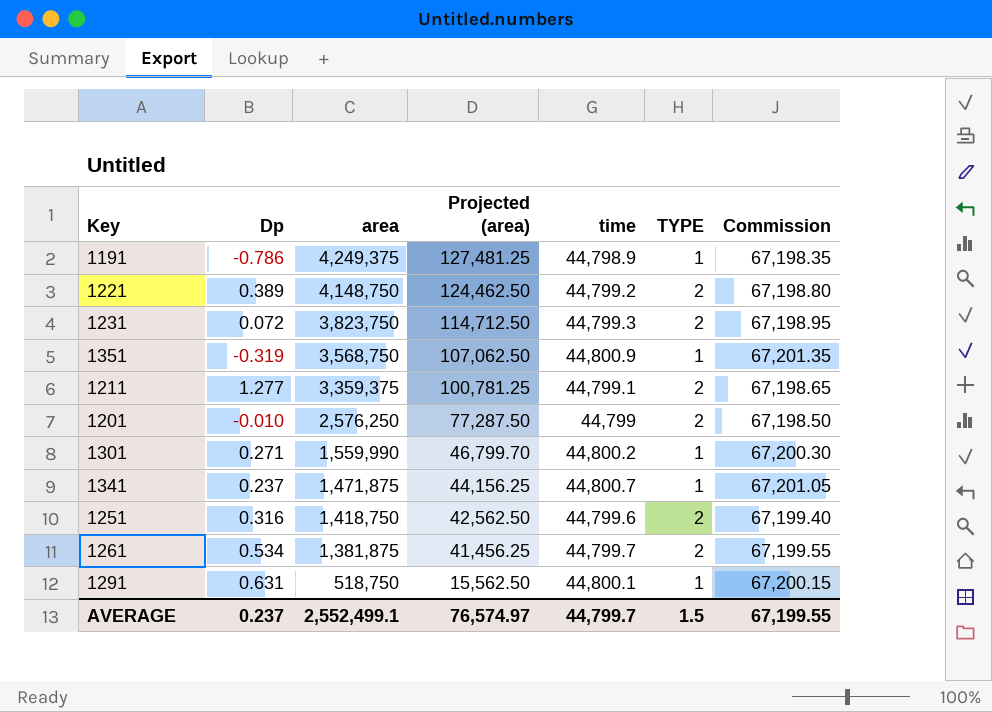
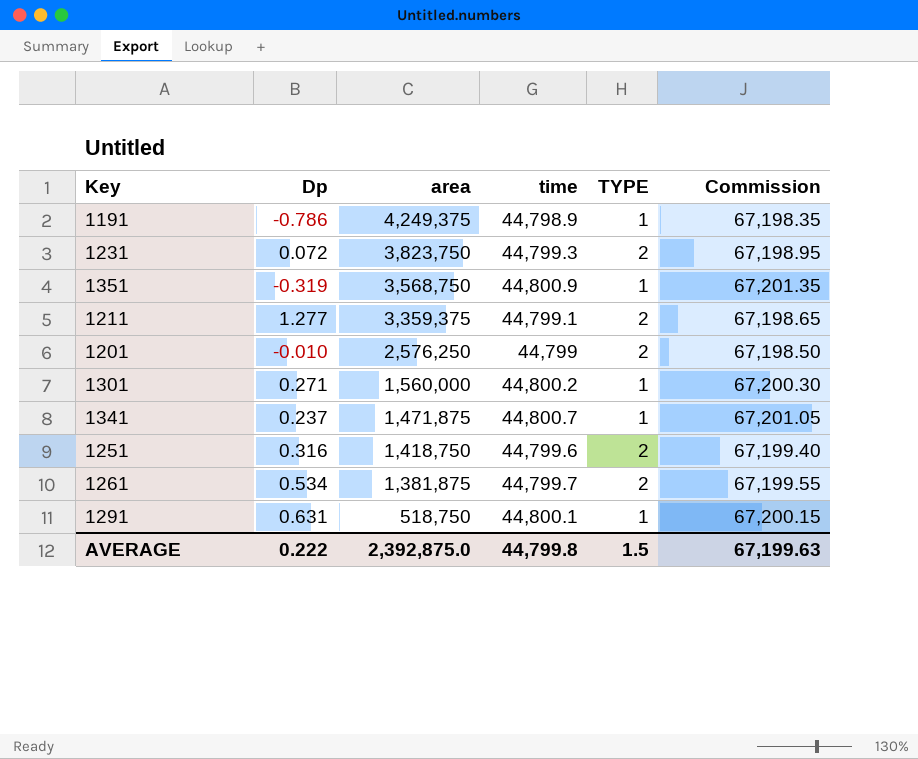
column Projected (area) | formula: [area] * 0.03 -> none
row 1221: 0.389 | 4,148,750 | 124,462.50 | 44,799.2 | 2 | 67,198.80 -> none
1301 | area: 1,559,990 -> 1,560,000
AVERAGE | Dp: 0.237 -> 0.222
AVERAGE | area: 2,552,499.1 -> 2,392,875.0
AVERAGE | time: 44,799.7 -> 44,799.8
AVERAGE | Commission: 67,199.55 -> 67,199.63

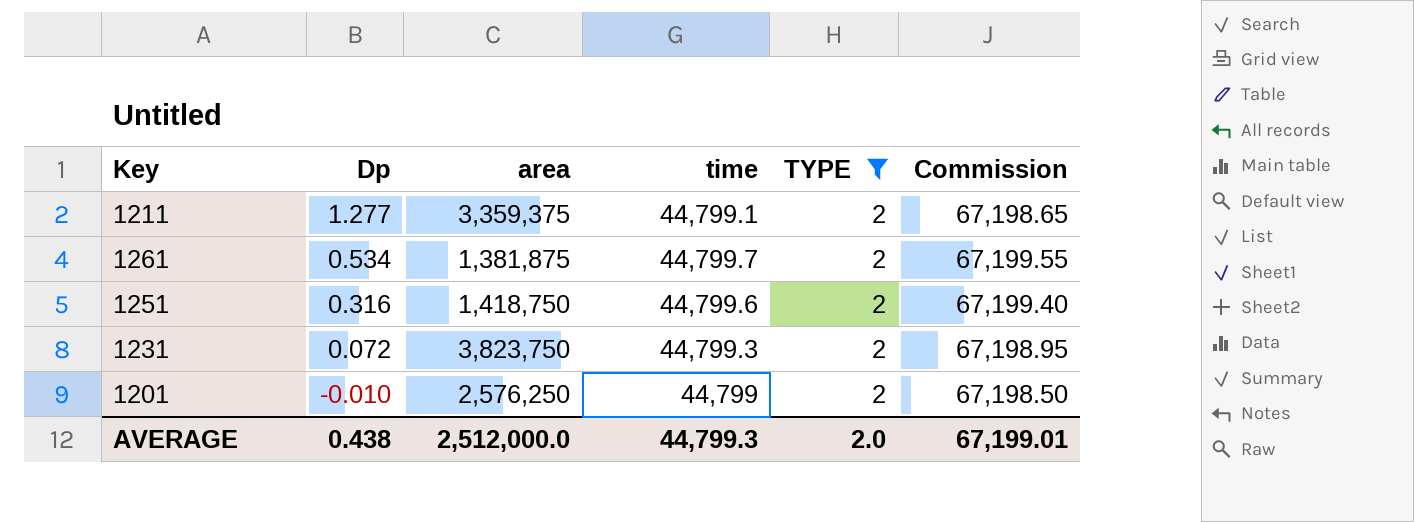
filter: none -> TYPE = 2
row order: area descending -> Dp descending
AVERAGE | Dp: 0.222 -> 0.438
AVERAGE | area: 2,392,875.0 -> 2,512,000.0
AVERAGE | time: 44,799.8 -> 44,799.3
AVERAGE | TYPE: 1.5 -> 2.0
AVERAGE | Commission: 67,199.63 -> 67,199.01

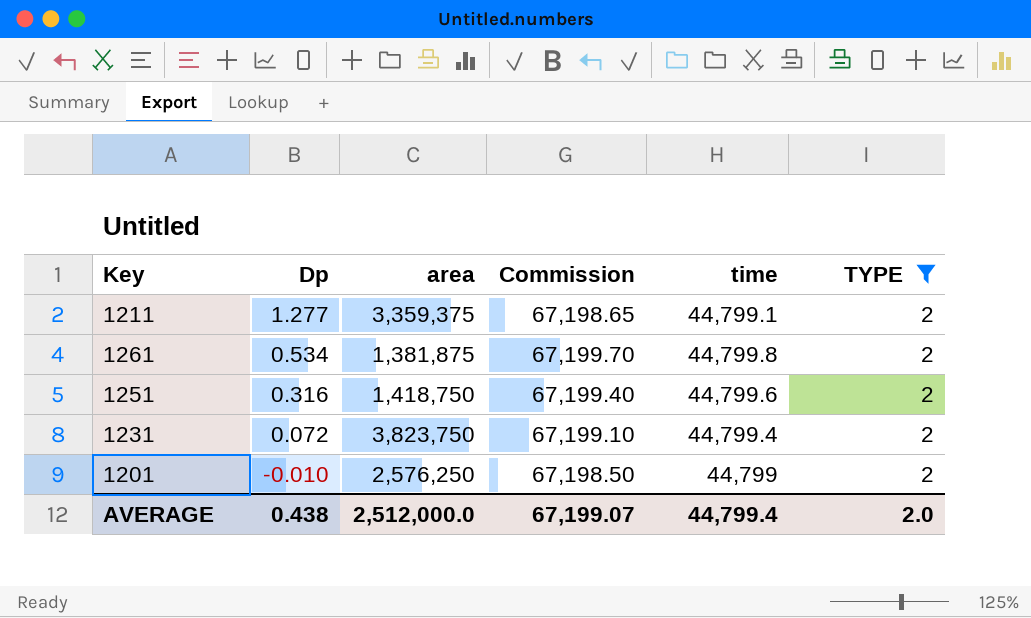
column Commission | position: 6 -> 4
1261 | Commission: 67,199.55 -> 67,199.70
1261 | time: 44,799.7 -> 44,799.8
1231 | Commission: 67,198.95 -> 67,199.10
1231 | time: 44,799.3 -> 44,799.4
AVERAGE | Commission: 67,199.01 -> 67,199.07
AVERAGE | time: 44,799.3 -> 44,799.4

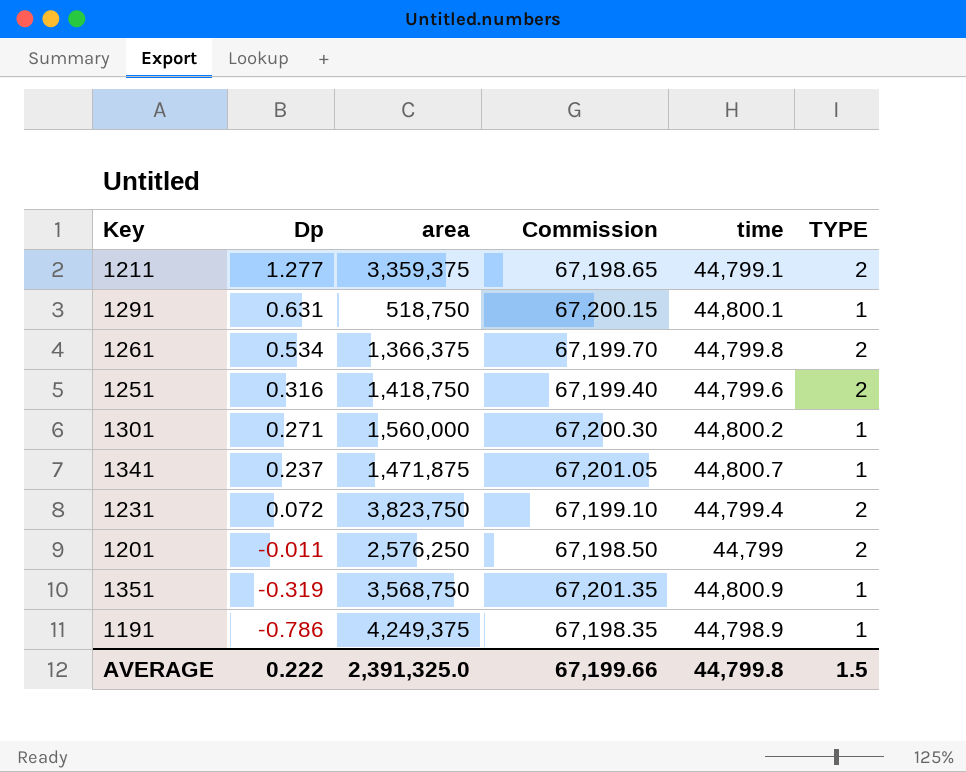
filter: TYPE = 2 -> none
1261 | area: 1,381,875 -> 1,366,375
1201 | Dp: -0.010 -> -0.011
AVERAGE | Dp: 0.438 -> 0.222
AVERAGE | area: 2,512,000.0 -> 2,391,325.0
AVERAGE | Commission: 67,199.07 -> 67,199.66
AVERAGE | time: 44,799.4 -> 44,799.8
AVERAGE | TYPE: 2.0 -> 1.5

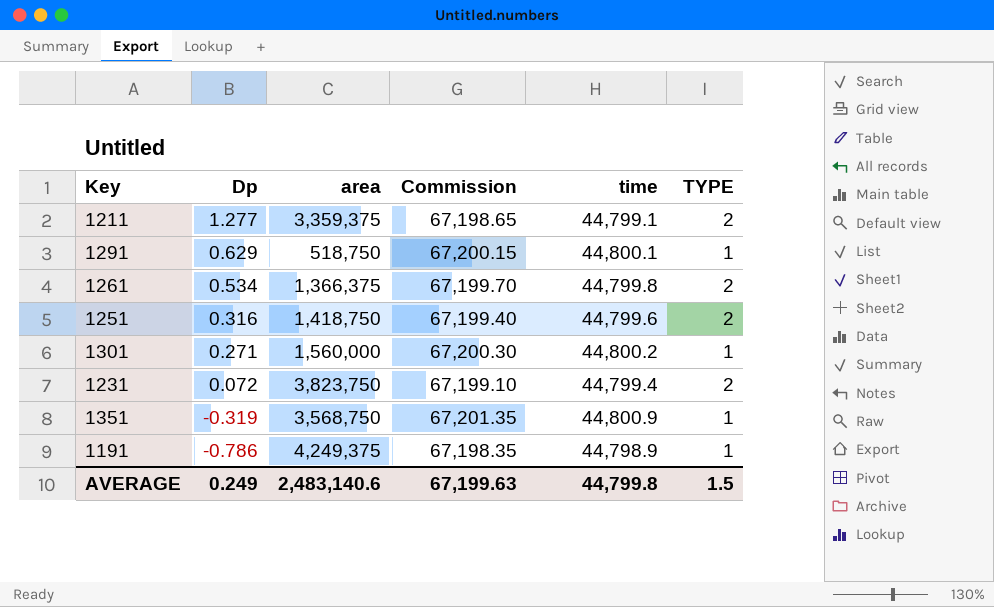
row 1341: 0.237 | 1,471,875 | 67,201.05 | 44,800.7 | 1 -> none
row 1201: -0.011 | 2,576,250 | 67,198.50 | 44,799 | 2 -> none
1291 | Dp: 0.631 -> 0.629
AVERAGE | Dp: 0.222 -> 0.249
AVERAGE | area: 2,391,325.0 -> 2,483,140.6
AVERAGE | Commission: 67,199.66 -> 67,199.63

